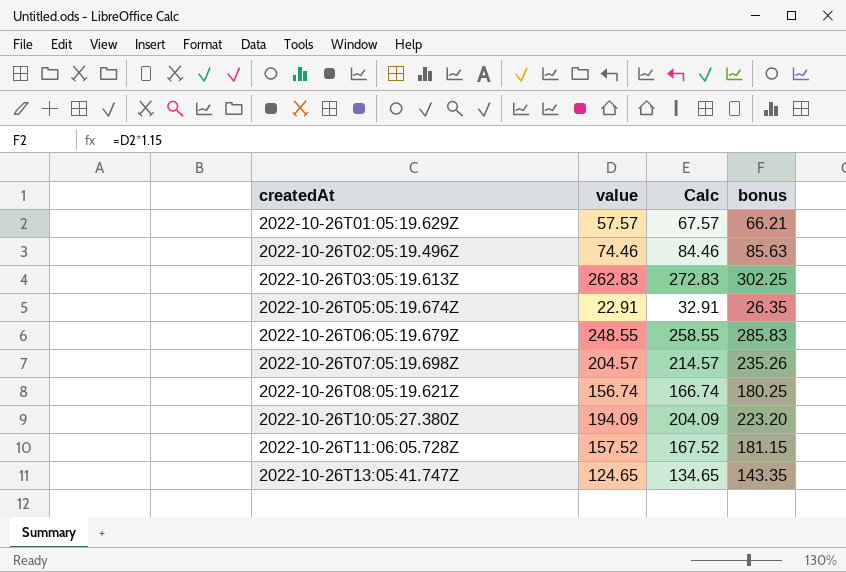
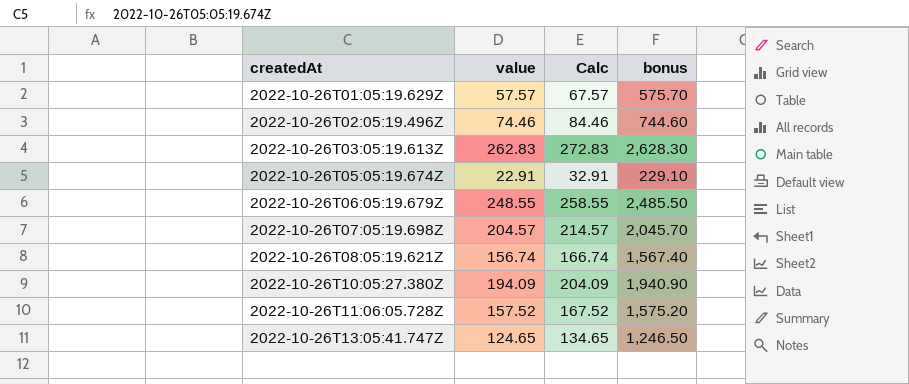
column bonus | formula: [value] * 1.15 -> [value] * 10

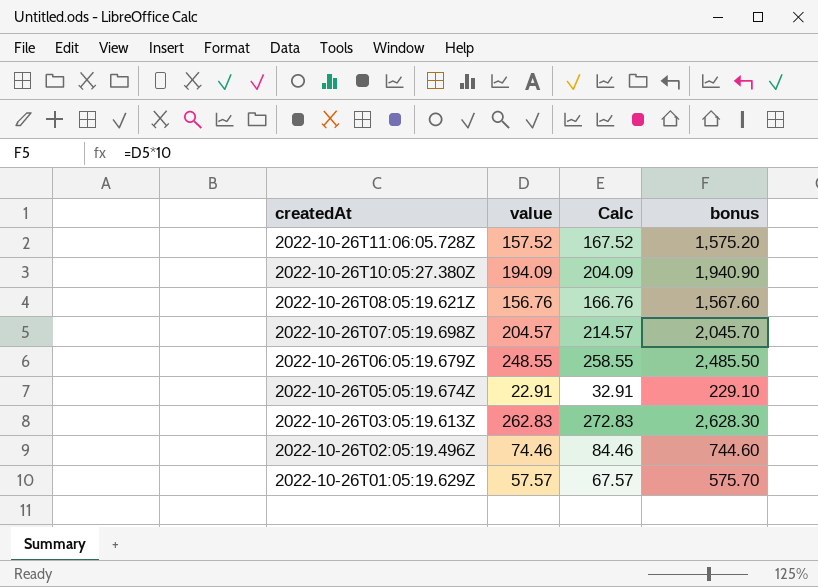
row order: createdAt ascending -> createdAt descending
row 2022-10-26T13:05:41.747Z: 124.65 | 134.65 | 1,246.50 -> none
2022-10-26T08:05:19.621Z | value: 156.74 -> 156.76
2022-10-26T08:05:19.621Z | Calc: 166.74 -> 166.76
2022-10-26T08:05:19.621Z | bonus: 1,567.40 -> 1,567.60

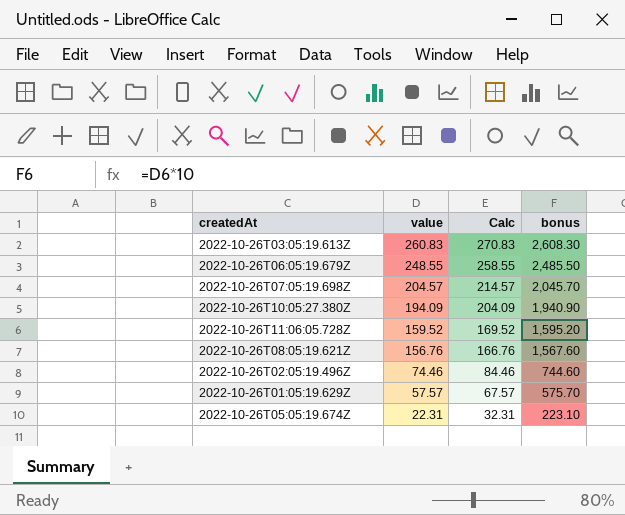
row order: createdAt descending -> value descending
2022-10-26T03:05:19.613Z | value: 262.83 -> 260.83
2022-10-26T03:05:19.613Z | Calc: 272.83 -> 270.83
2022-10-26T03:05:19.613Z | bonus: 2,628.30 -> 2,608.30
2022-10-26T11:06:05.728Z | value: 157.52 -> 159.52
2022-10-26T11:06:05.728Z | Calc: 167.52 -> 169.52
2022-10-26T11:06:05.728Z | bonus: 1,575.20 -> 1,595.20
2022-10-26T05:05:19.674Z | value: 22.91 -> 22.31
2022-10-26T05:05:19.674Z | Calc: 32.91 -> 32.31
2022-10-26T05:05:19.674Z | bonus: 229.10 -> 223.10

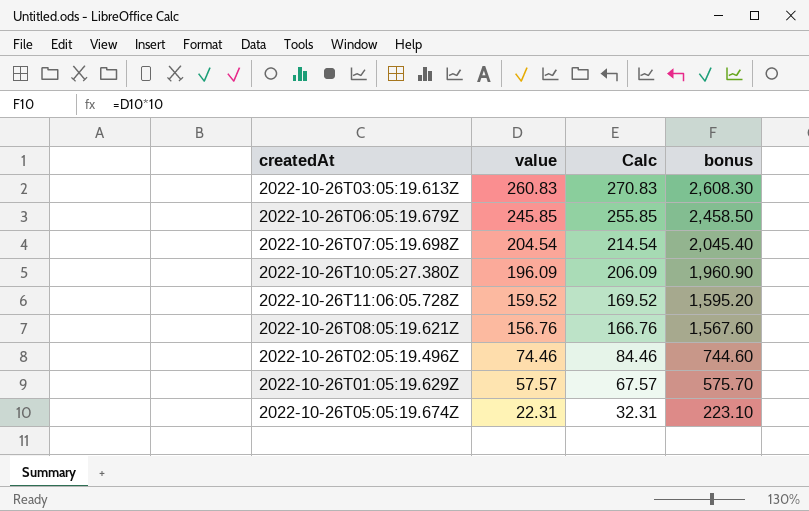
2022-10-26T06:05:19.679Z | value: 248.55 -> 245.85
2022-10-26T06:05:19.679Z | Calc: 258.55 -> 255.85
2022-10-26T06:05:19.679Z | bonus: 2,485.50 -> 2,458.50
2022-10-26T07:05:19.698Z | value: 204.57 -> 204.54
2022-10-26T07:05:19.698Z | Calc: 214.57 -> 214.54
2022-10-26T07:05:19.698Z | bonus: 2,045.70 -> 2,045.40
2022-10-26T10:05:27.380Z | value: 194.09 -> 196.09
2022-10-26T10:05:27.380Z | Calc: 204.09 -> 206.09
2022-10-26T10:05:27.380Z | bonus: 1,940.90 -> 1,960.90

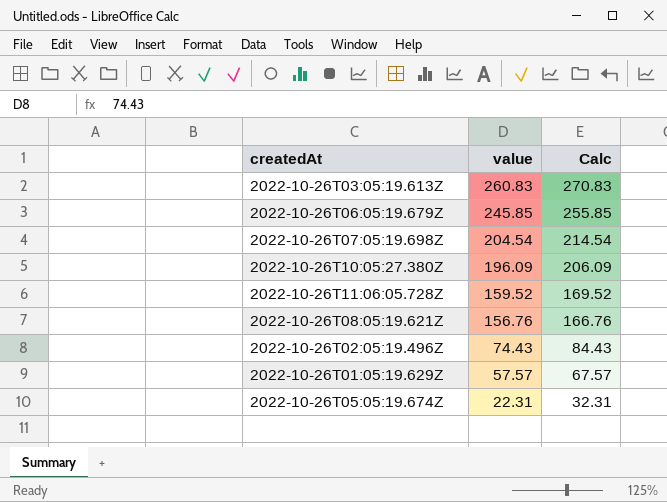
column bonus | formula: [value] * 10 -> none
2022-10-26T02:05:19.496Z | value: 74.46 -> 74.43
2022-10-26T02:05:19.496Z | Calc: 84.46 -> 84.43

